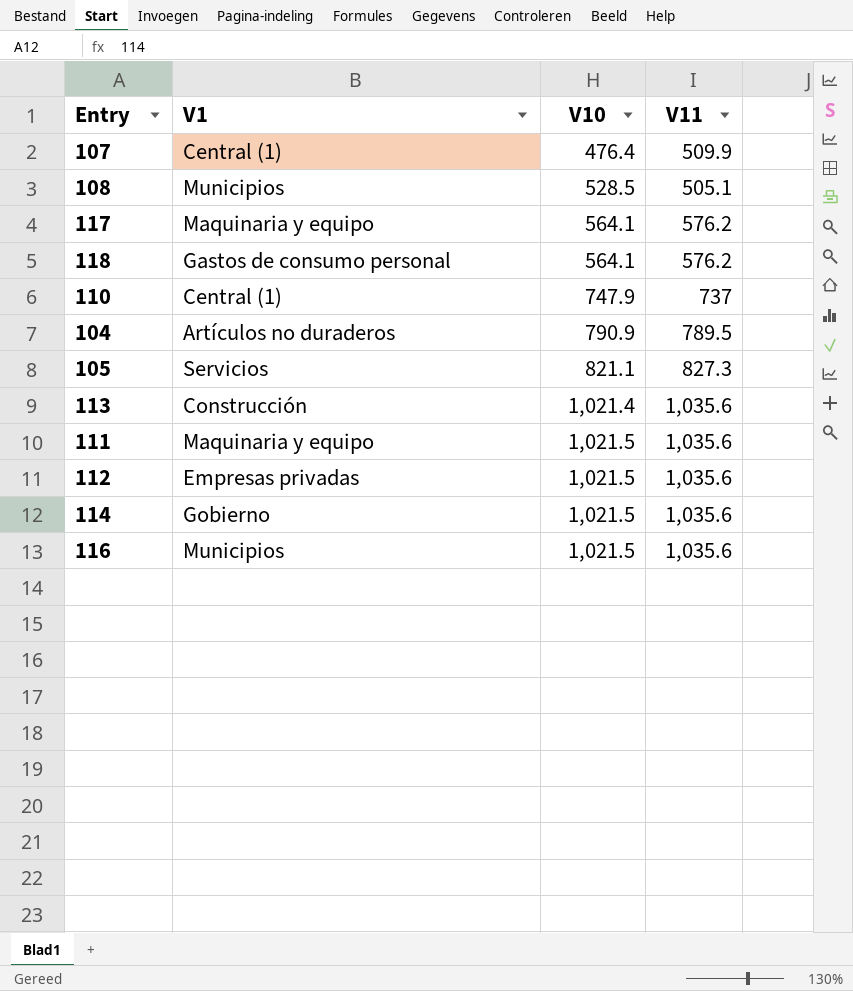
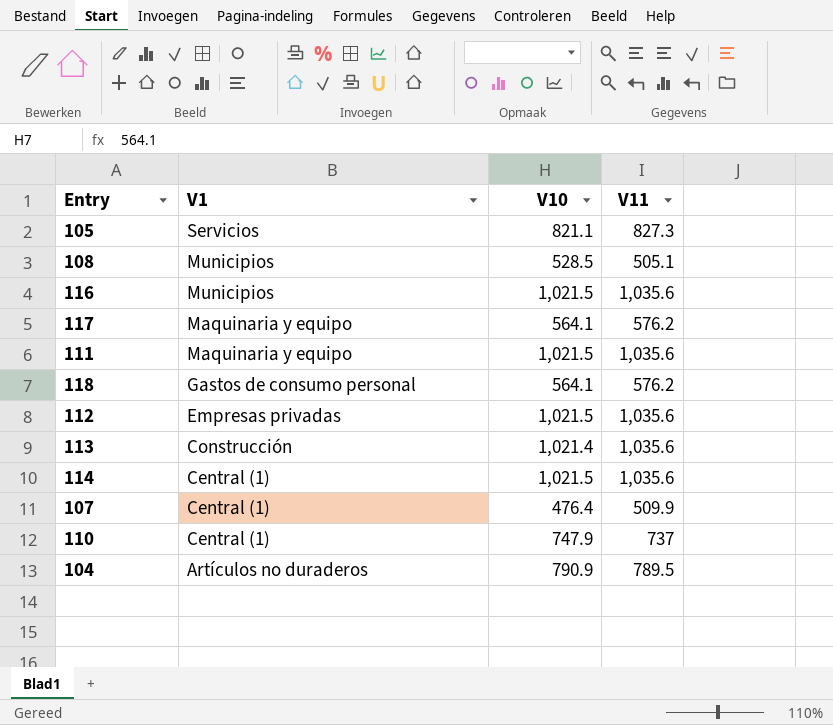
row order: V10 ascending -> V1 descending
114 | V1: Gobierno -> Central (1)

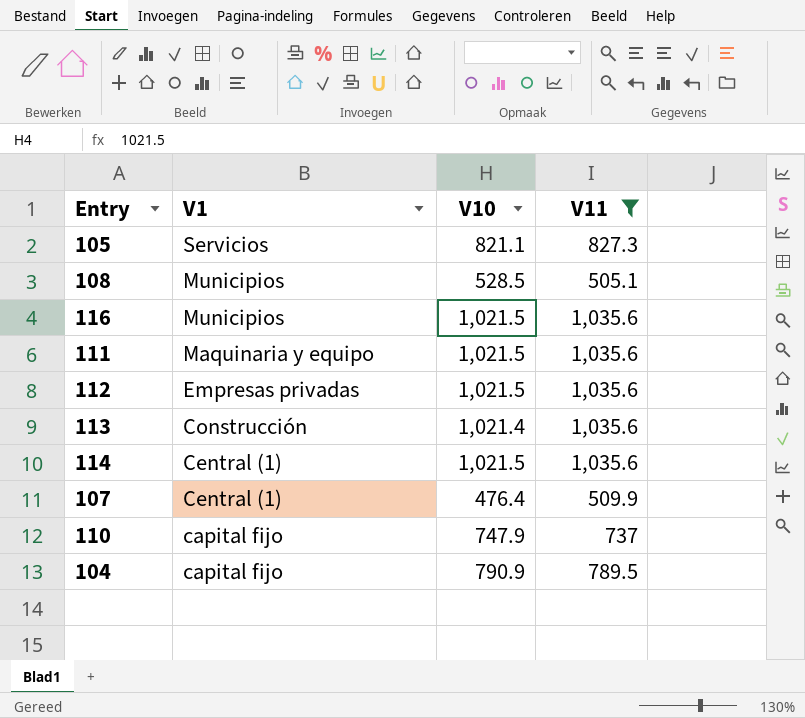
filter: none -> V11 != 576.2
110 | V1: Central (1) -> capital fijo
104 | V1: Artículos no duraderos -> capital fijo

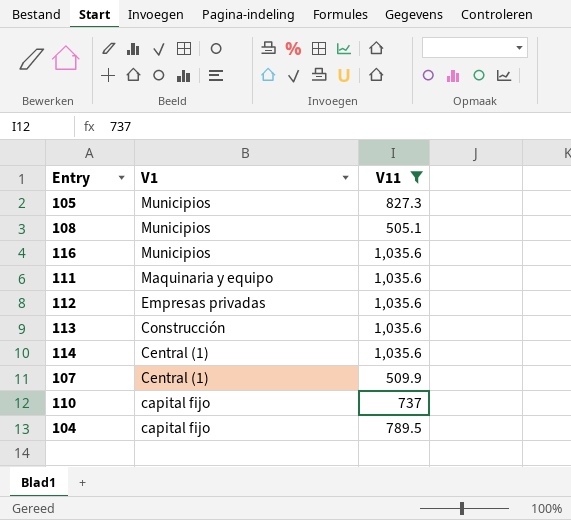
column V10 | position: 3 -> none
105 | V1: Servicios -> Municipios

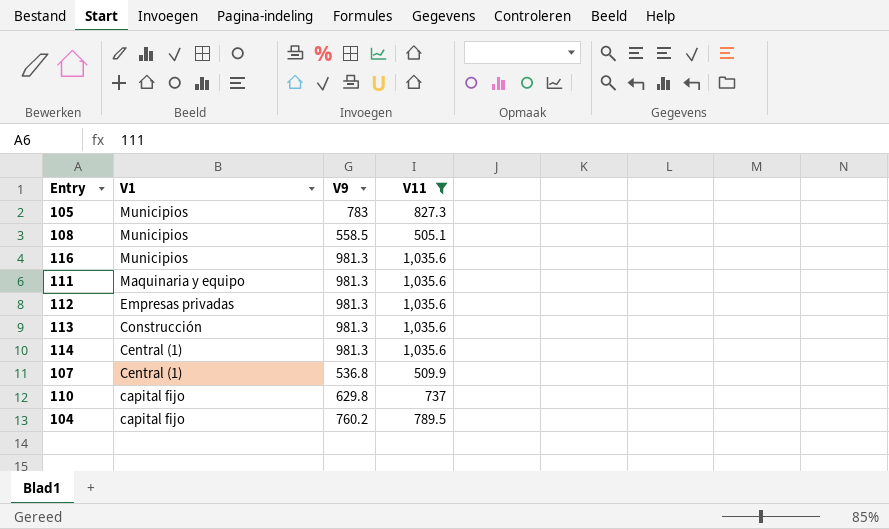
column V9 | position: none -> 3

